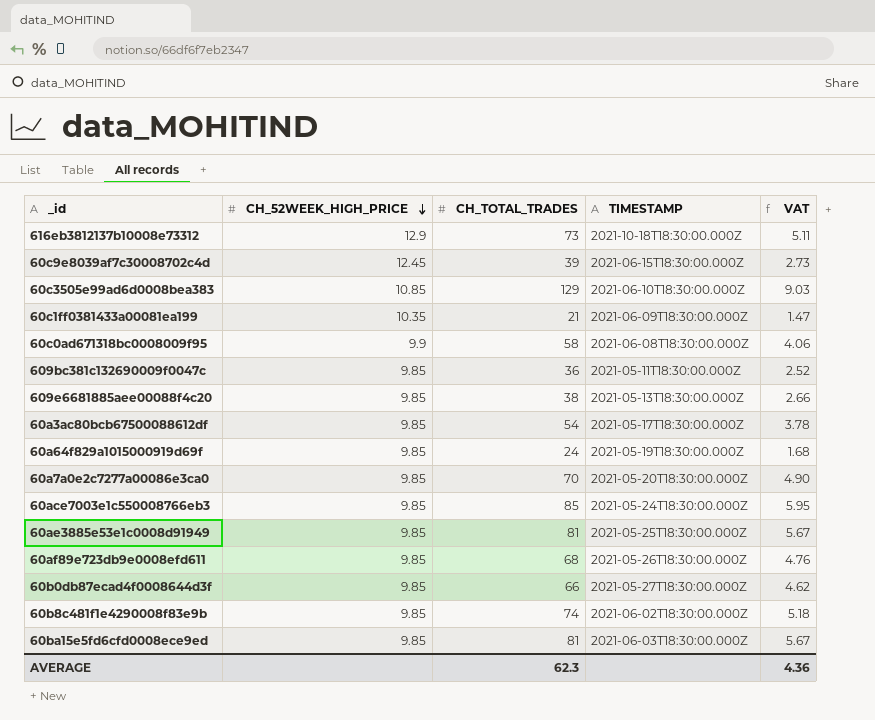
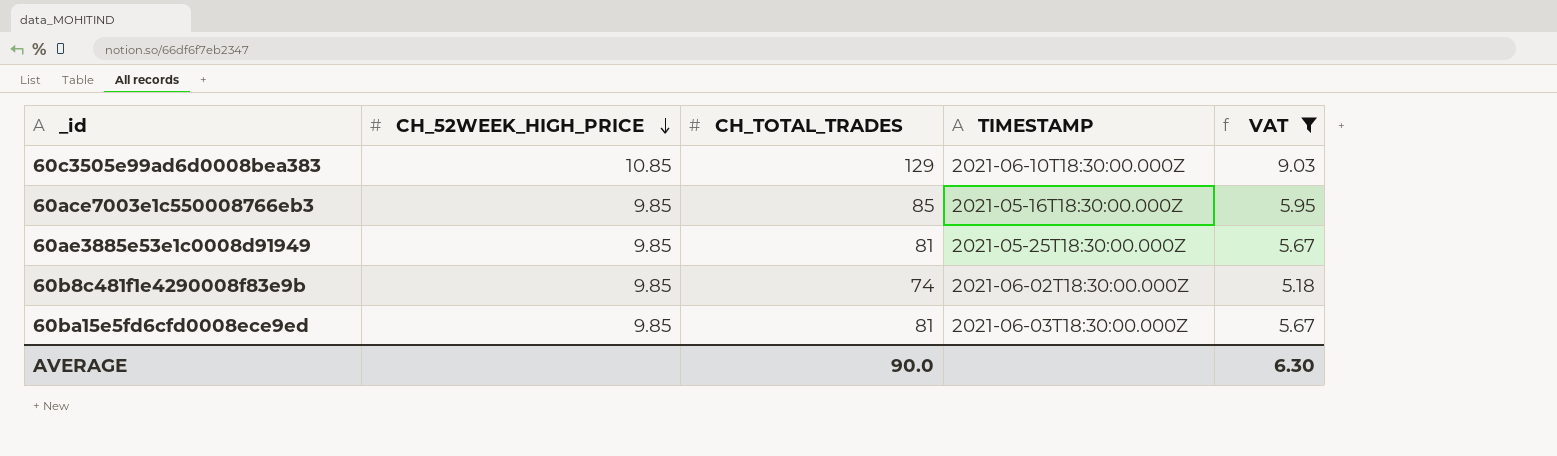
filter: none -> VAT >= 5.18
60ace7003e1c550008766eb3 | TIMESTAMP: 2021-05-24T18:30:00.000Z -> 2021-05-16T18:30:00.000Z
AVERAGE | CH_TOTAL_TRADES: 62.3 -> 90.0
AVERAGE | VAT: 4.36 -> 6.30

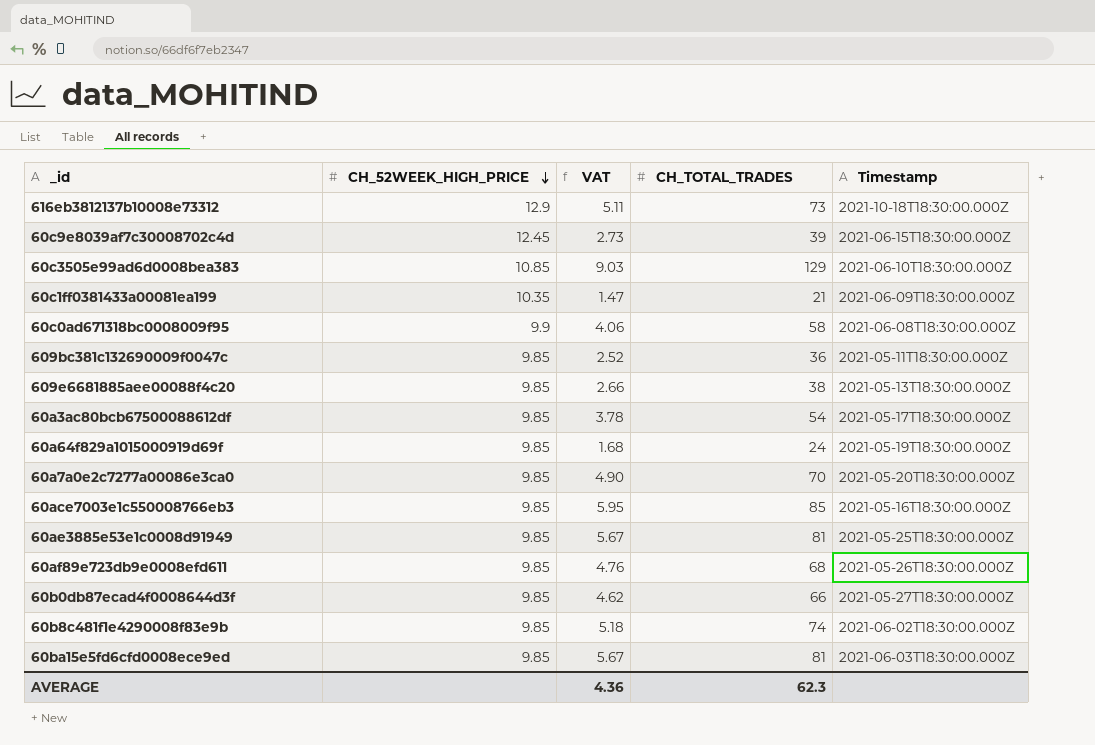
filter: VAT >= 5.18 -> none
column VAT | position: 5 -> 3
column name: TIMESTAMP -> Timestamp
AVERAGE | VAT: 6.30 -> 4.36
AVERAGE | CH_TOTAL_TRADES: 90.0 -> 62.3

